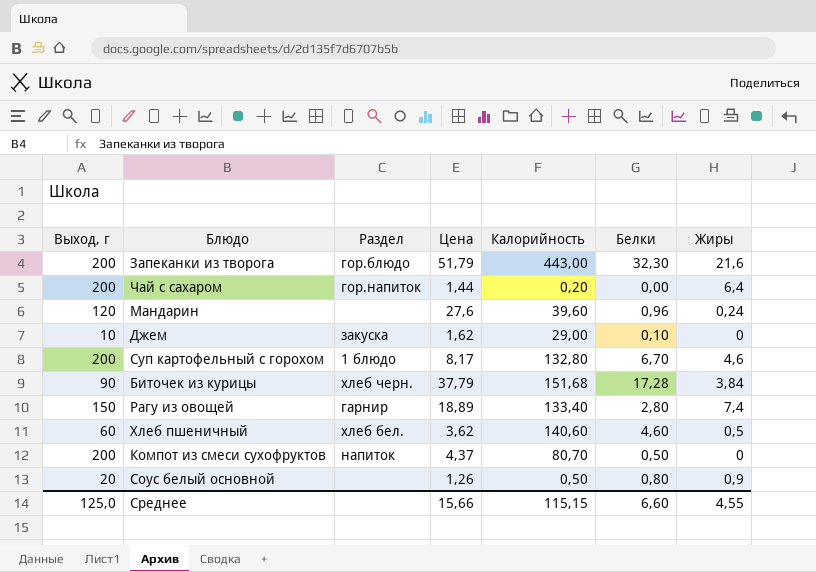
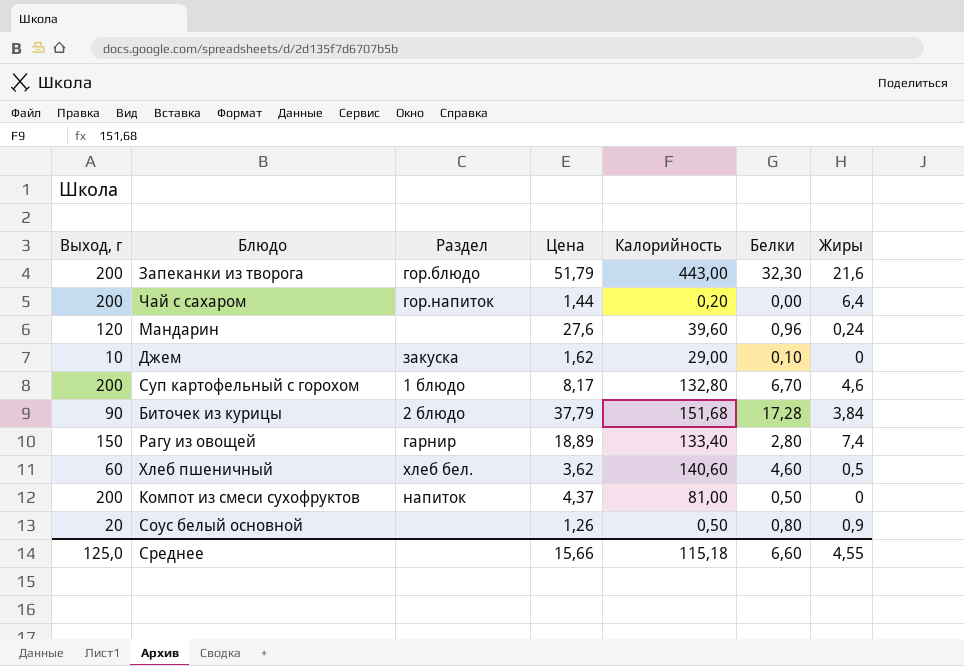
Биточек из курицы | Раздел: хлеб черн. -> 2 блюдо
Компот из смеси сухофруктов | Калорийность: 80,70 -> 81,00
Среднее | Калорийность: 115,15 -> 115,18

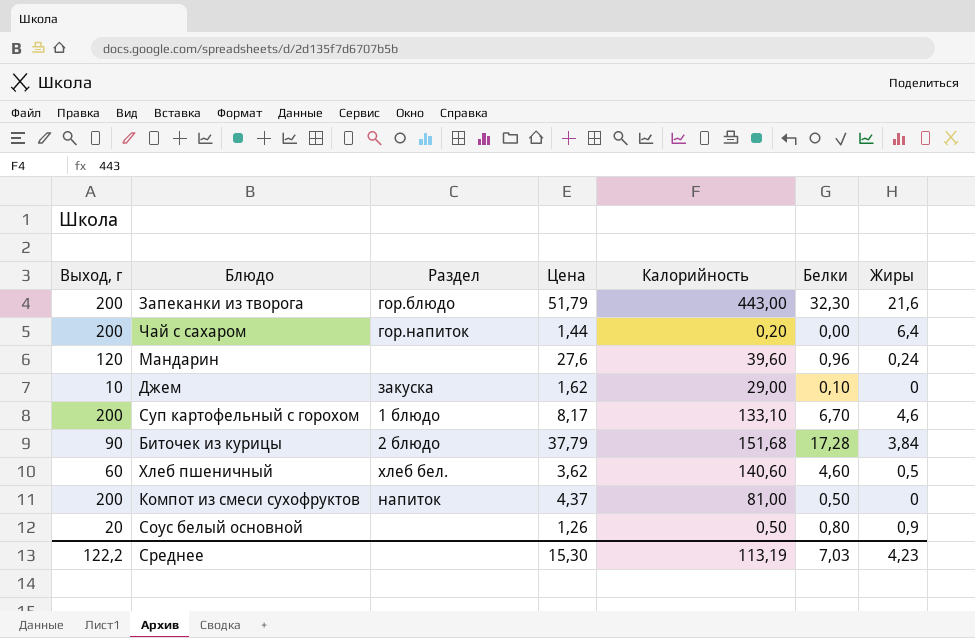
row Рагу из овощей: 150 | гарнир | 18,89 | 133,40 | 2,80 | 7,4 -> none
Суп картофельный с горохом | Калорийность: 132,80 -> 133,10
Среднее | Выход, г: 125,0 -> 122,2
Среднее | Цена: 15,66 -> 15,30
Среднее | Калорийность: 115,18 -> 113,19
Среднее | Белки: 6,60 -> 7,03
Среднее | Жиры: 4,55 -> 4,23

